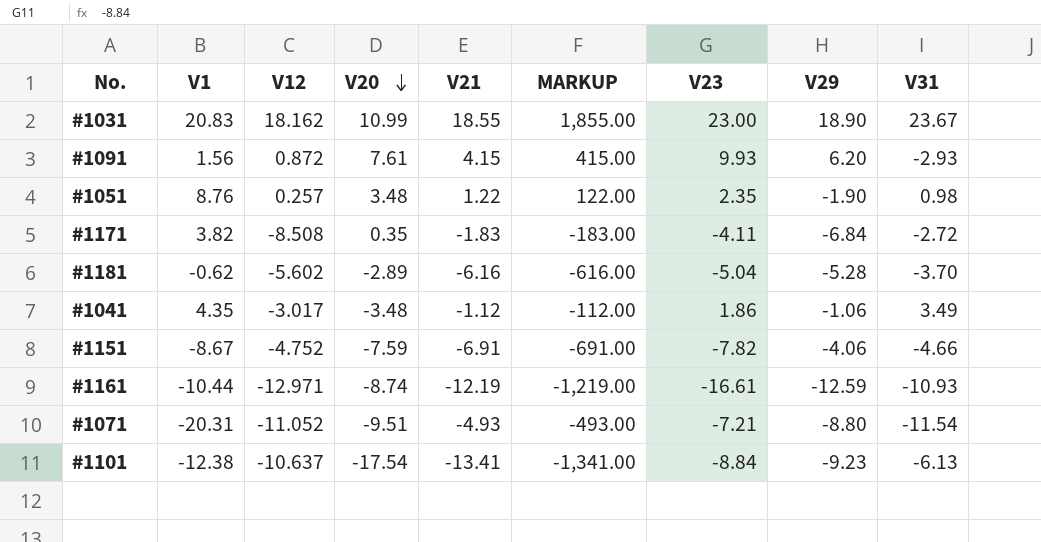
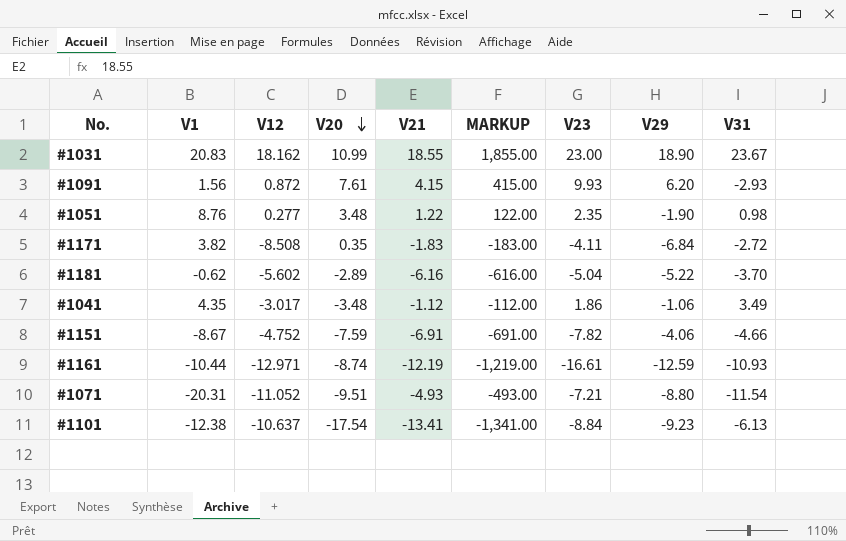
#1051 | V12: 0.257 -> 0.277
#1181 | V29: -5.28 -> -5.22

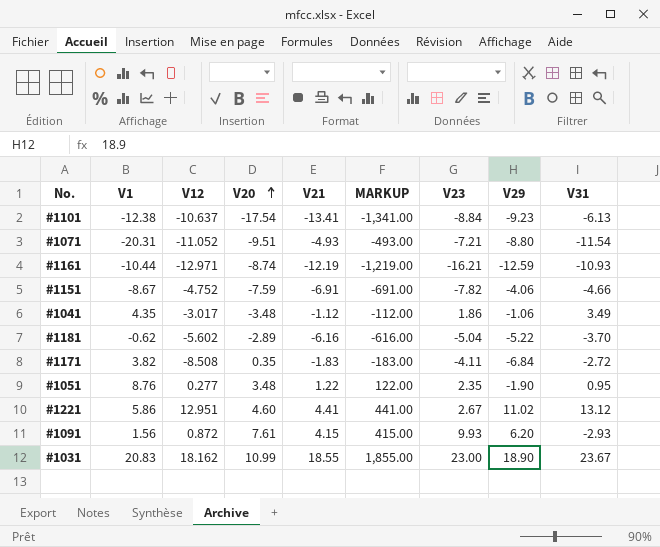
row order: V20 descending -> V20 ascending
#1161 | V23: -16.61 -> -16.21
#1051 | V31: 0.98 -> 0.95
row #1221: none -> 5.86 | 12.951 | 4.60 | 4.41 | 441.00 | 2.67 | 11.02 | 13.12

